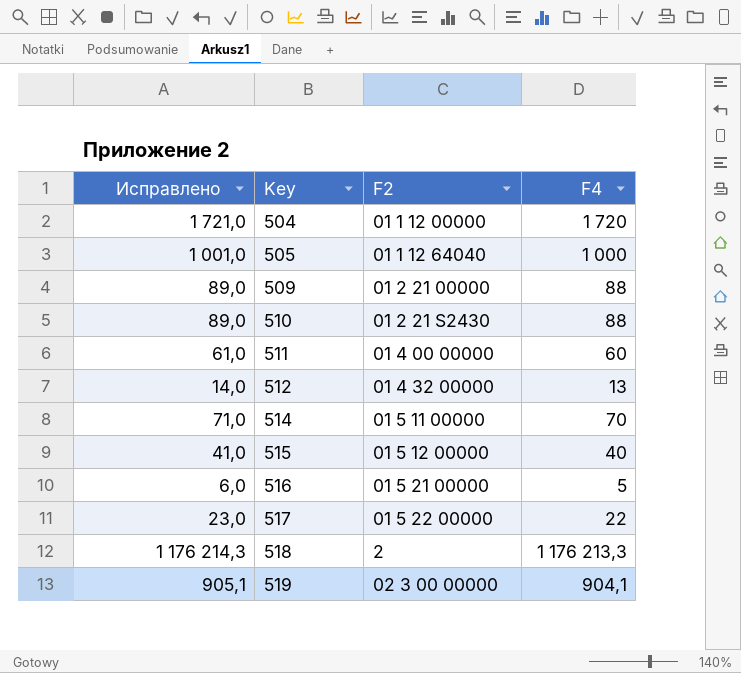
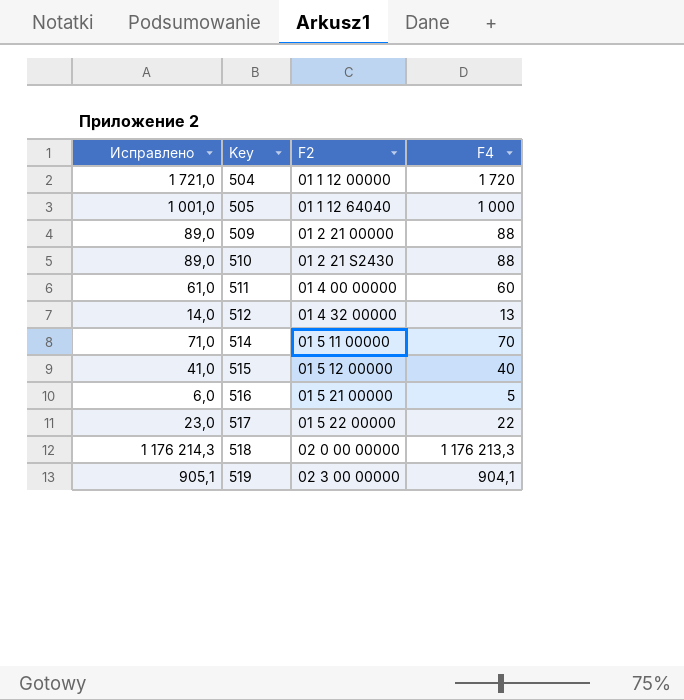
518 | F2: 2 -> 02 0 00 00000

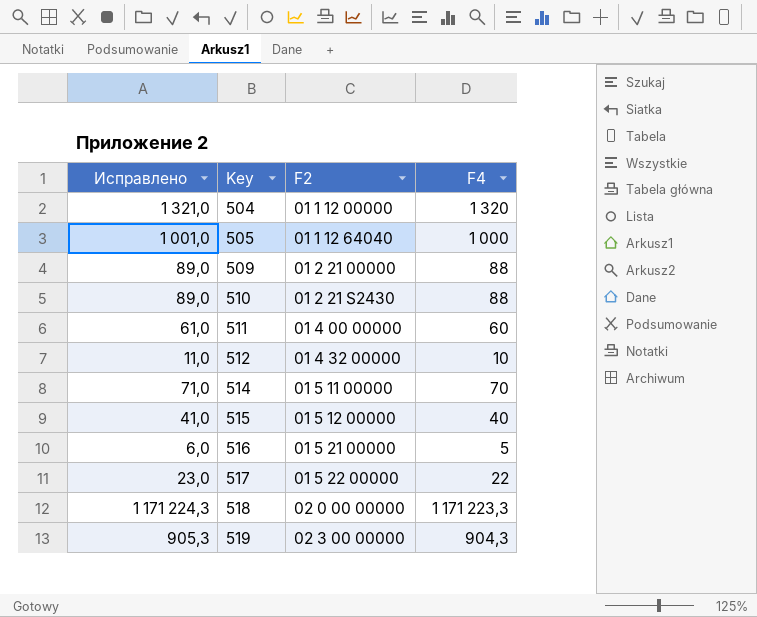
504 | Исправлено: 1 721,0 -> 1 321,0
504 | F4: 1 720 -> 1 320
512 | Исправлено: 14,0 -> 11,0
512 | F4: 13 -> 10
518 | Исправлено: 1 176 214,3 -> 1 171 224,3
518 | F4: 1 176 213,3 -> 1 171 223,3
519 | Исправлено: 905,1 -> 905,3
519 | F4: 904,1 -> 904,3

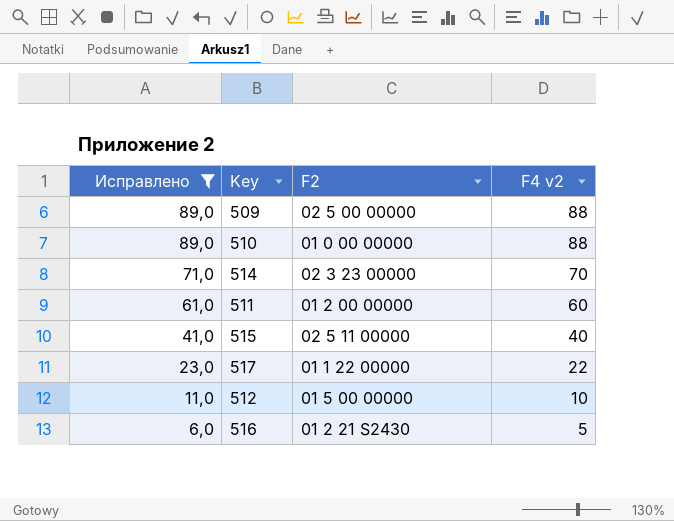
filter: none -> Исправлено <= 89,0
row order: Key ascending -> Исправлено descending
column name: F4 -> F4 v2
509 | F2: 01 2 21 00000 -> 02 5 00 00000
510 | F2: 01 2 21 S2430 -> 01 0 00 00000
514 | F2: 01 5 11 00000 -> 02 3 23 00000
511 | F2: 01 4 00 00000 -> 01 2 00 00000
515 | F2: 01 5 12 00000 -> 02 5 11 00000
517 | F2: 01 5 22 00000 -> 01 1 22 00000
512 | F2: 01 4 32 00000 -> 01 5 00 00000
516 | F2: 01 5 21 00000 -> 01 2 21 S2430

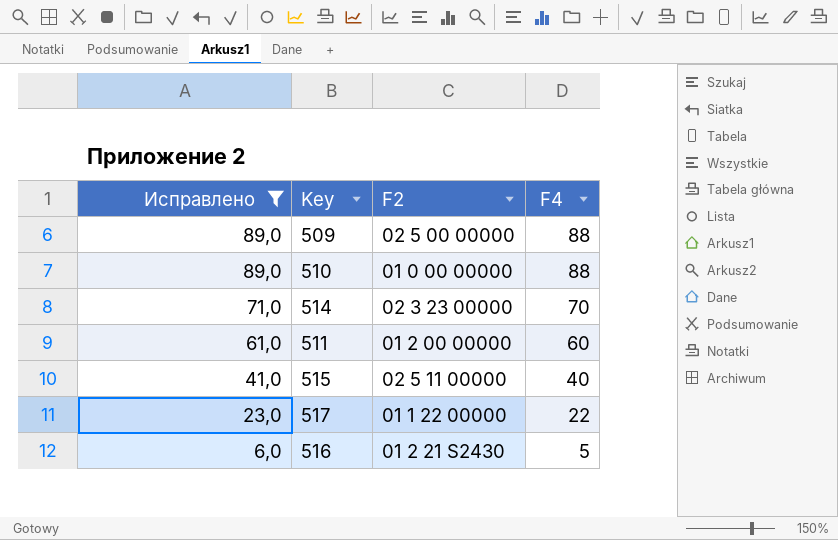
column name: F4 v2 -> F4
row 512: 11,0 | 01 5 00 00000 | 10 -> none

